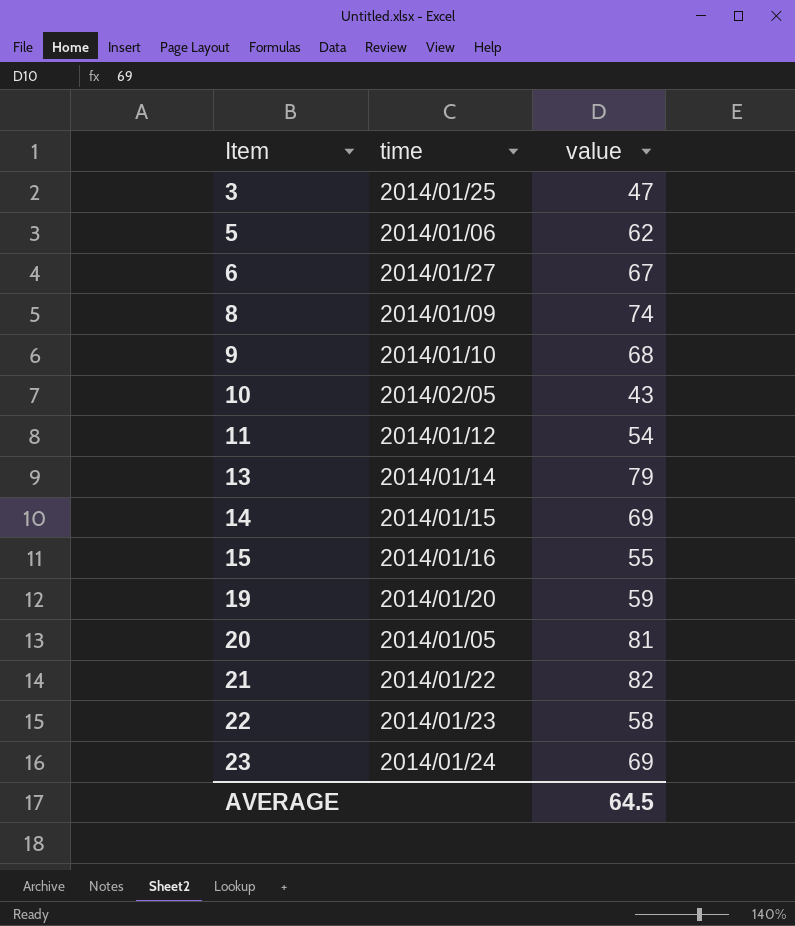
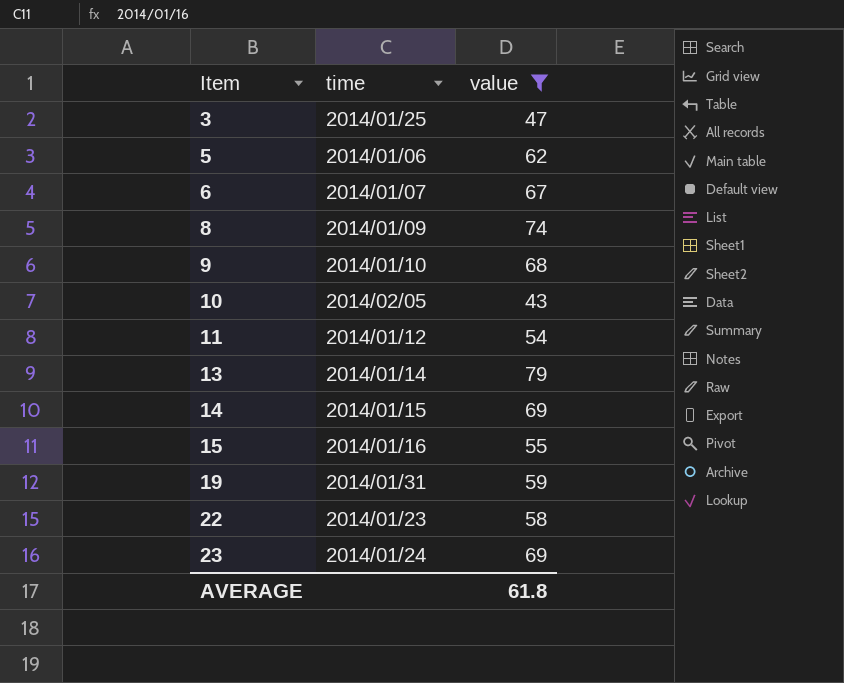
filter: none -> value <= 79
6 | time: 2014/01/27 -> 2014/01/07
19 | time: 2014/01/20 -> 2014/01/31
AVERAGE | value: 64.5 -> 61.8

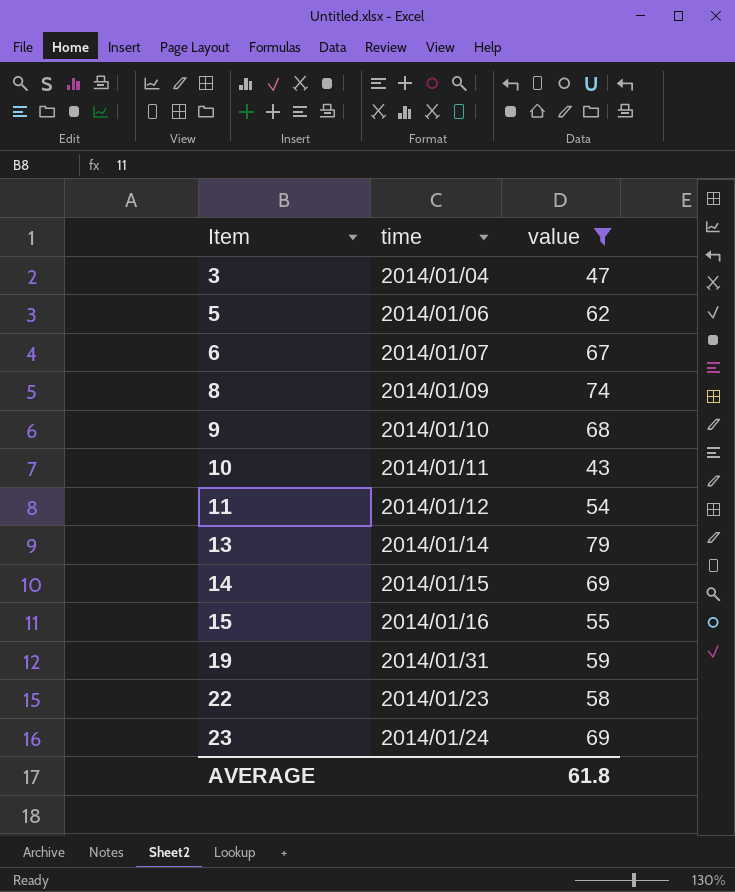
3 | time: 2014/01/25 -> 2014/01/04
10 | time: 2014/02/05 -> 2014/01/11

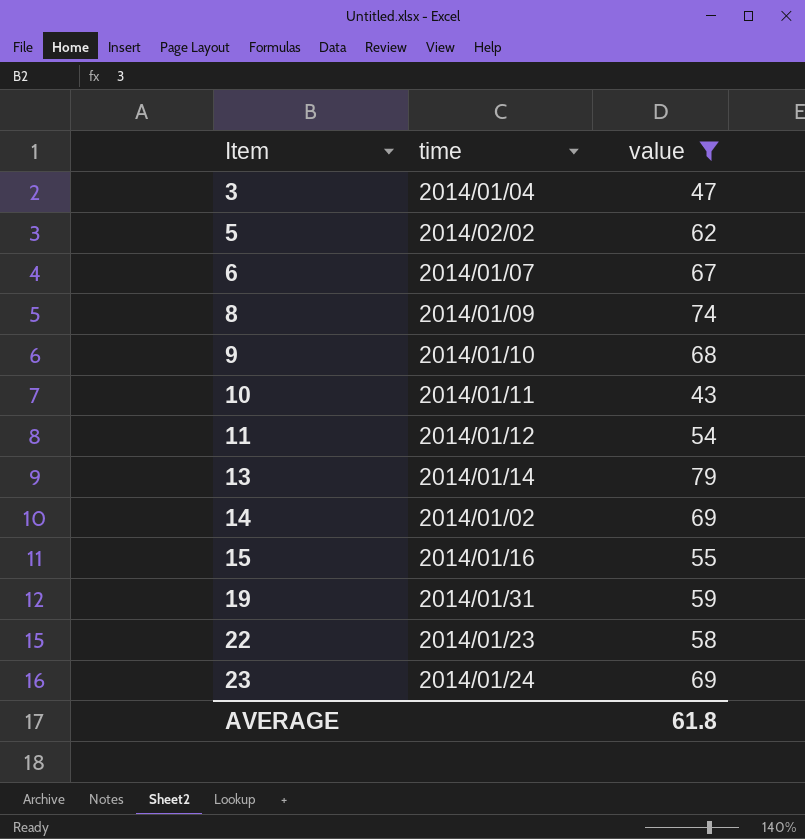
5 | time: 2014/01/06 -> 2014/02/02
14 | time: 2014/01/15 -> 2014/01/02

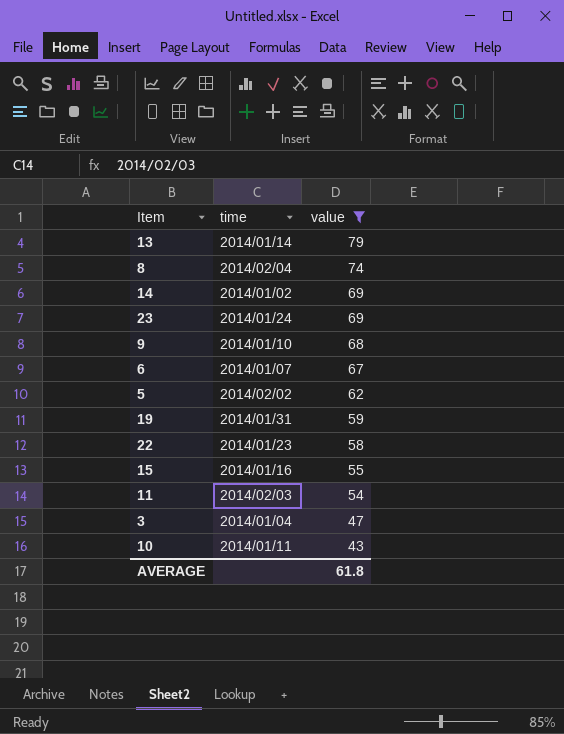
row order: Item ascending -> value descending
8 | time: 2014/01/09 -> 2014/02/04
11 | time: 2014/01/12 -> 2014/02/03

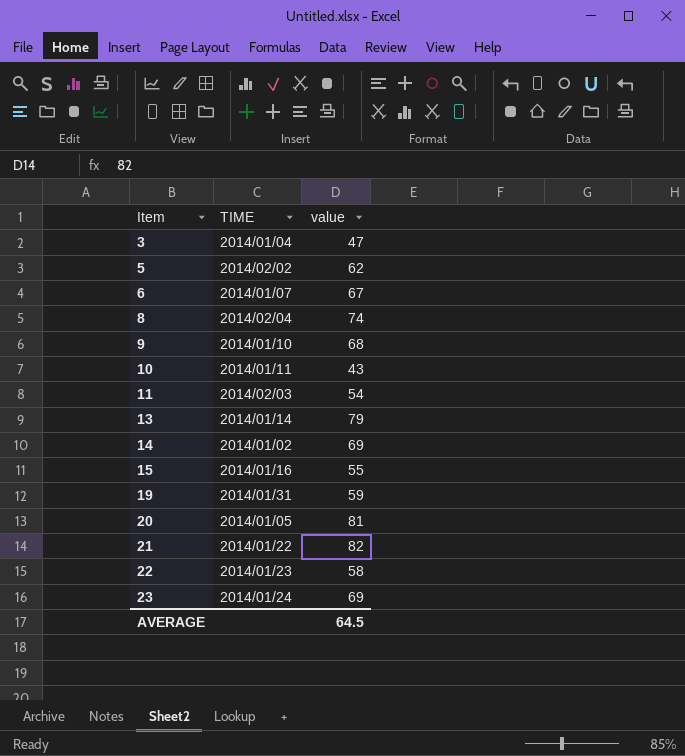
filter: value <= 79 -> none
row order: value descending -> Item ascending
column name: time -> TIME
AVERAGE | value: 61.8 -> 64.5

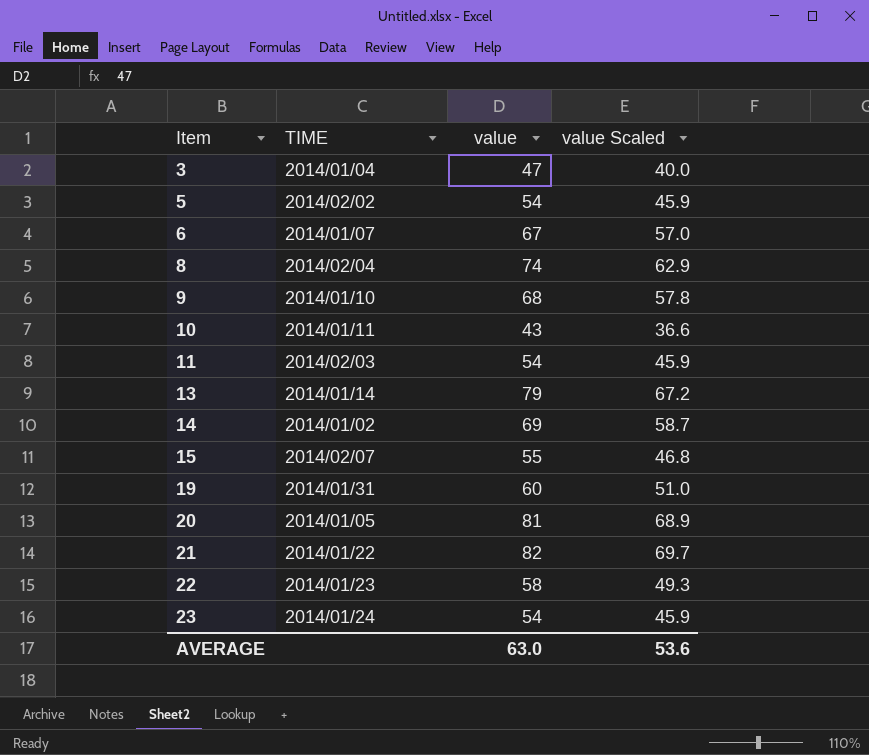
column value Scaled | formula: none -> [value] * 0.85
5 | value: 62 -> 54
15 | TIME: 2014/01/16 -> 2014/02/07
19 | value: 59 -> 60
23 | value: 69 -> 54
AVERAGE | value: 64.5 -> 63.0

